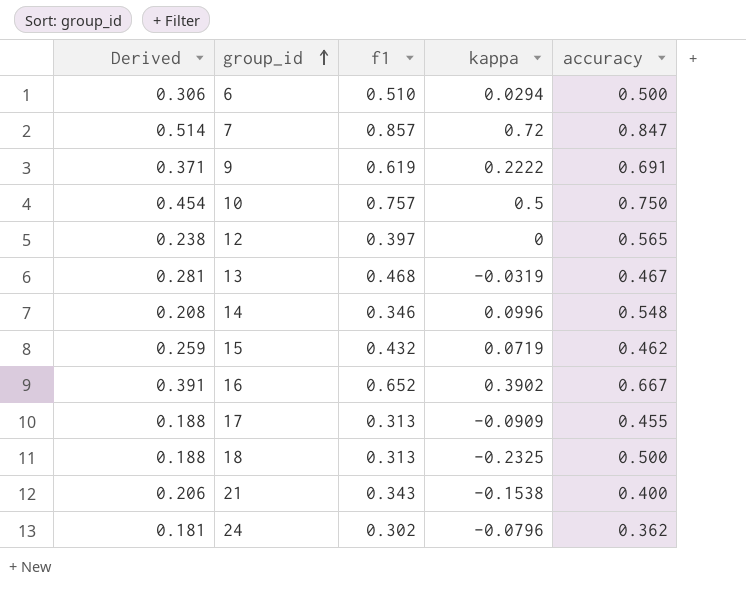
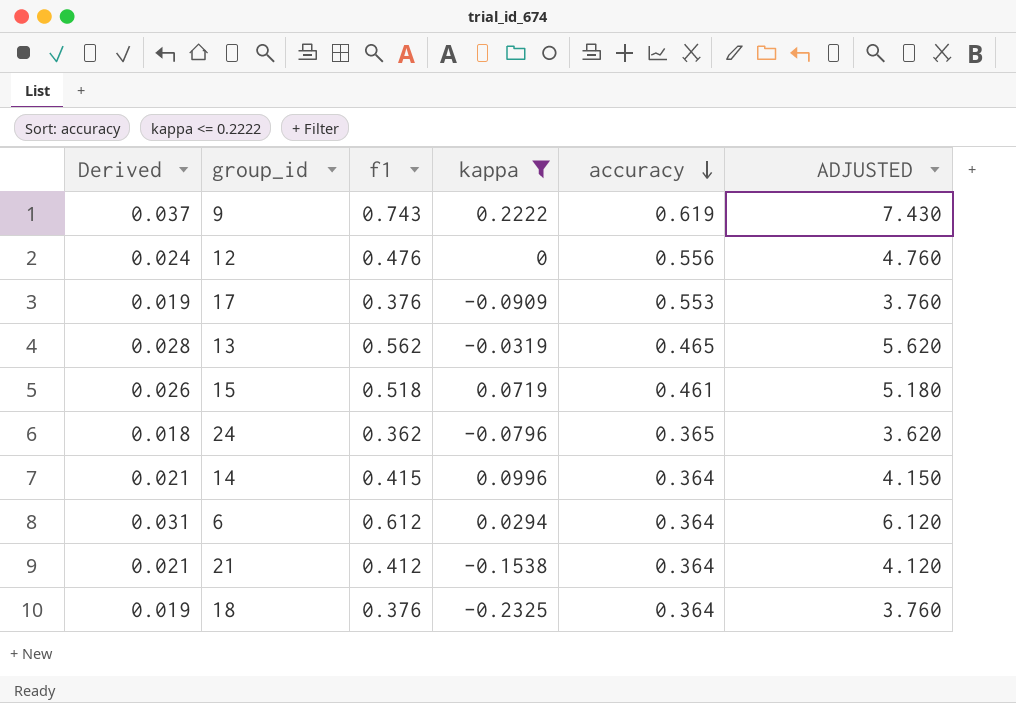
filter: none -> kappa <= 0.2222
row order: group_id ascending -> accuracy descending
column Derived | formula: [f1] * 0.6 -> [f1] * 0.05
column ADJUSTED | formula: none -> [f1] * 10
9 | f1: 0.619 -> 0.743
9 | accuracy: 0.691 -> 0.619
12 | f1: 0.397 -> 0.476
12 | accuracy: 0.565 -> 0.556
17 | f1: 0.313 -> 0.376
17 | accuracy: 0.455 -> 0.553
13 | f1: 0.468 -> 0.562
13 | accuracy: 0.467 -> 0.465
15 | f1: 0.432 -> 0.518
15 | accuracy: 0.462 -> 0.461
24 | f1: 0.302 -> 0.362
24 | accuracy: 0.362 -> 0.365
14 | f1: 0.346 -> 0.415
14 | accuracy: 0.548 -> 0.364
6 | f1: 0.510 -> 0.612
6 | accuracy: 0.500 -> 0.364
21 | f1: 0.343 -> 0.412
21 | accuracy: 0.400 -> 0.364
18 | f1: 0.313 -> 0.376
18 | accuracy: 0.500 -> 0.364

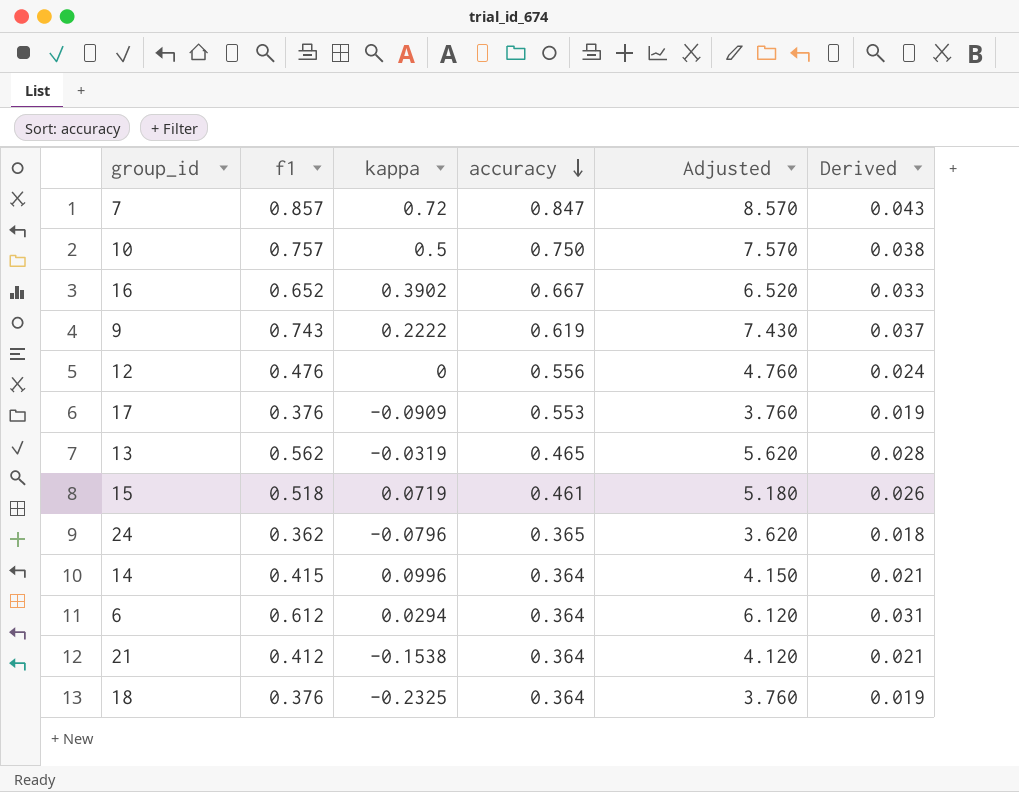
filter: kappa <= 0.2222 -> none
column name: ADJUSTED -> Adjusted
column Derived | position: 1 -> 6

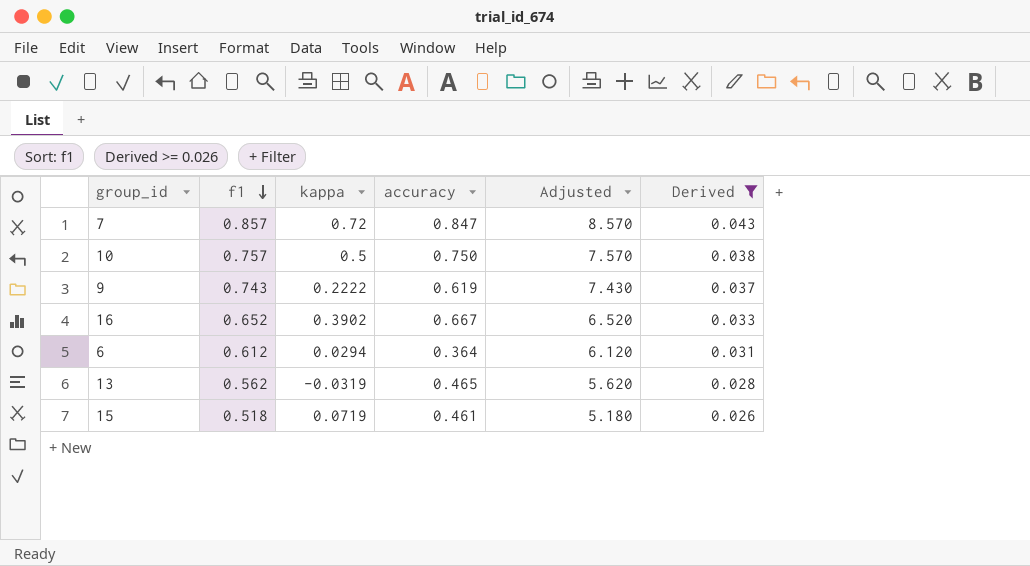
filter: none -> Derived >= 0.026
row order: accuracy descending -> f1 descending

